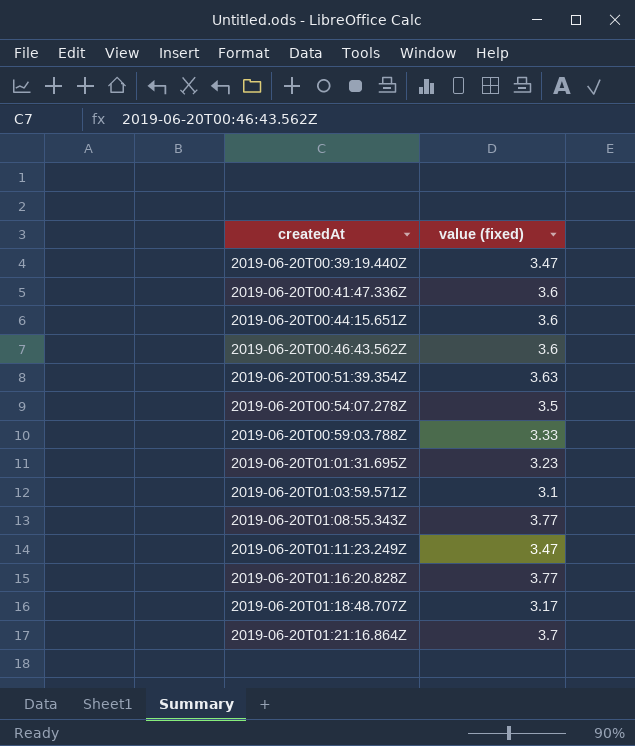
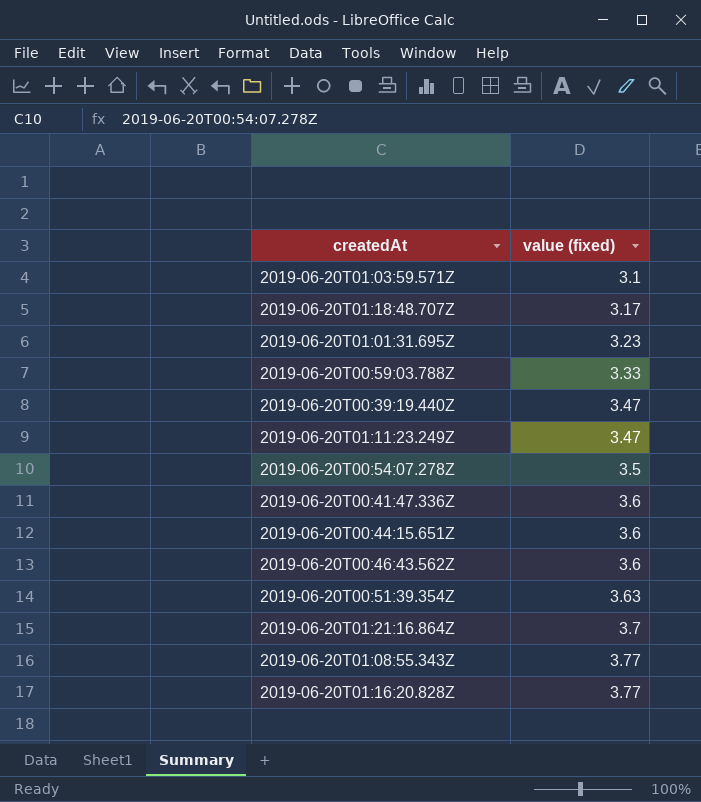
row order: createdAt ascending -> value (fixed) ascending

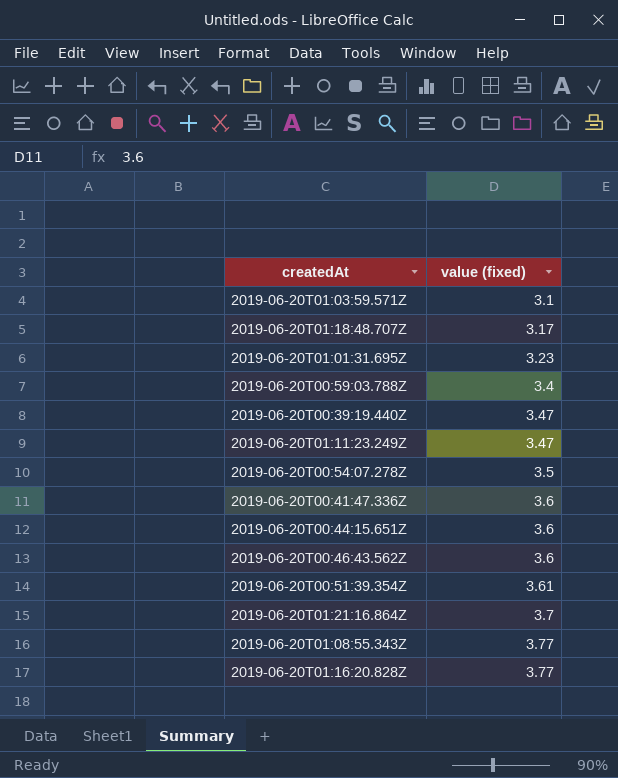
2019-06-20T00:59:03.788Z | value (fixed): 3.33 -> 3.4
2019-06-20T00:51:39.354Z | value (fixed): 3.63 -> 3.61

